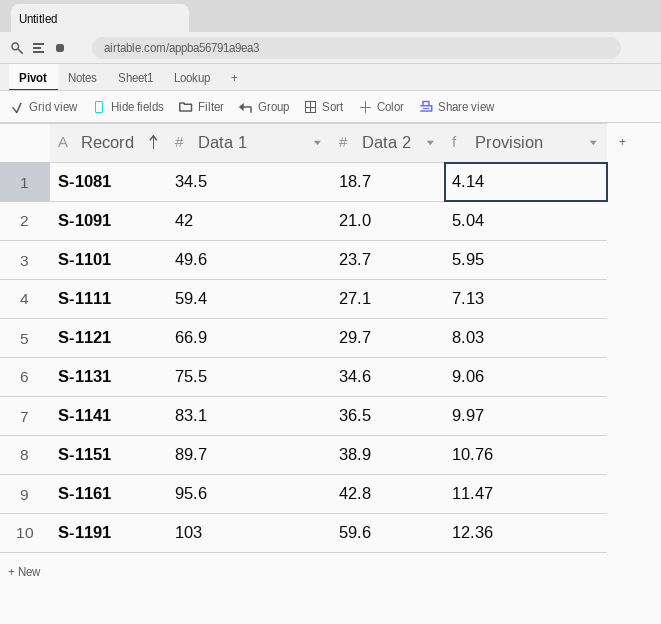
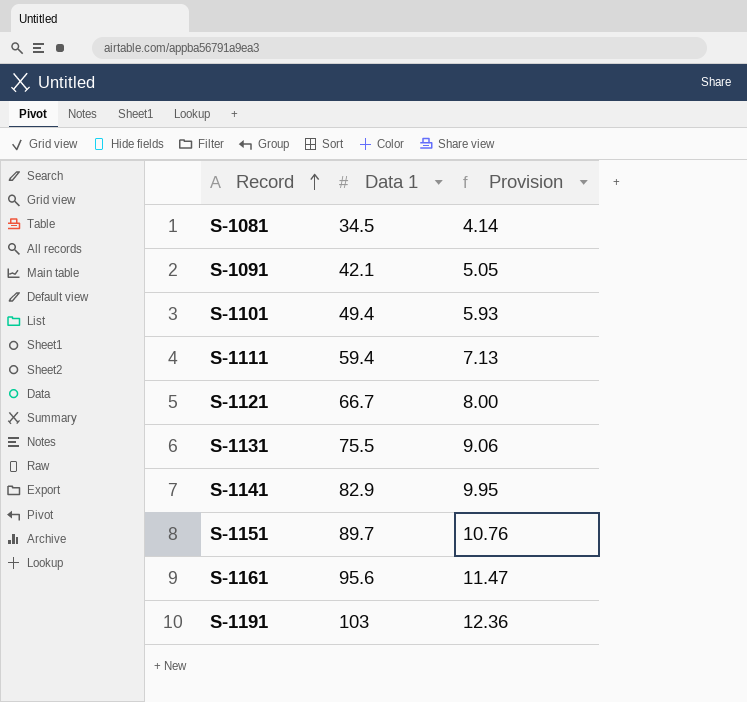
column Data 2 | position: 3 -> none
S-1091 | Data 1: 42 -> 42.1
S-1091 | Provision: 5.04 -> 5.05
S-1101 | Data 1: 49.6 -> 49.4
S-1101 | Provision: 5.95 -> 5.93
S-1121 | Data 1: 66.9 -> 66.7
S-1121 | Provision: 8.03 -> 8.00
S-1141 | Data 1: 83.1 -> 82.9
S-1141 | Provision: 9.97 -> 9.95

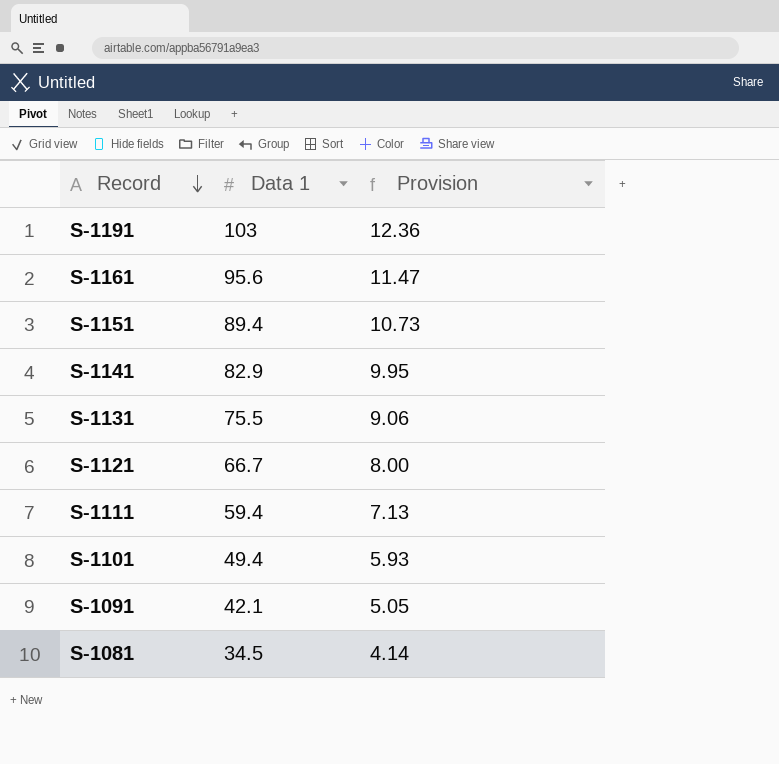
row order: Record ascending -> Record descending
S-1151 | Data 1: 89.7 -> 89.4
S-1151 | Provision: 10.76 -> 10.73

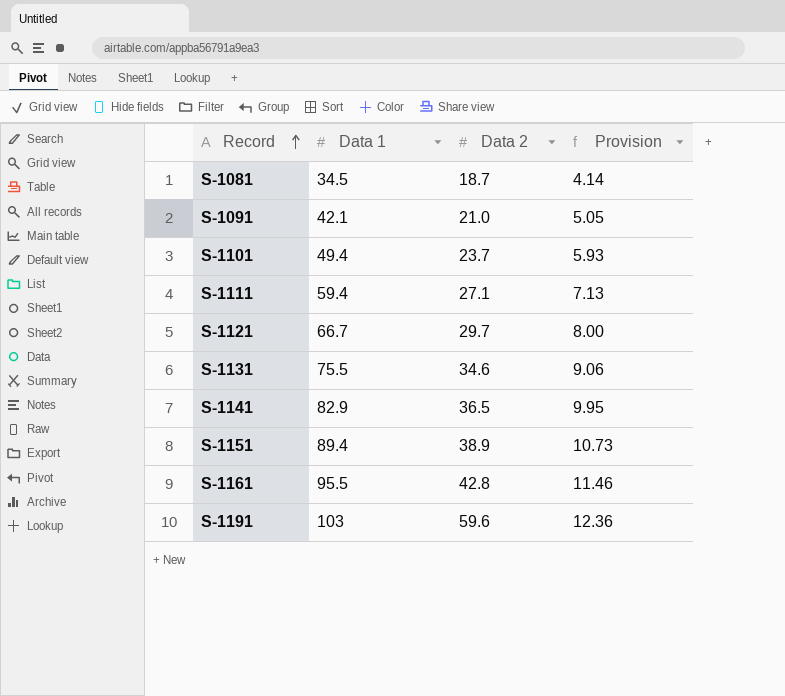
row order: Record descending -> Record ascending
column Data 2 | position: none -> 3
S-1161 | Data 1: 95.6 -> 95.5
S-1161 | Provision: 11.47 -> 11.46

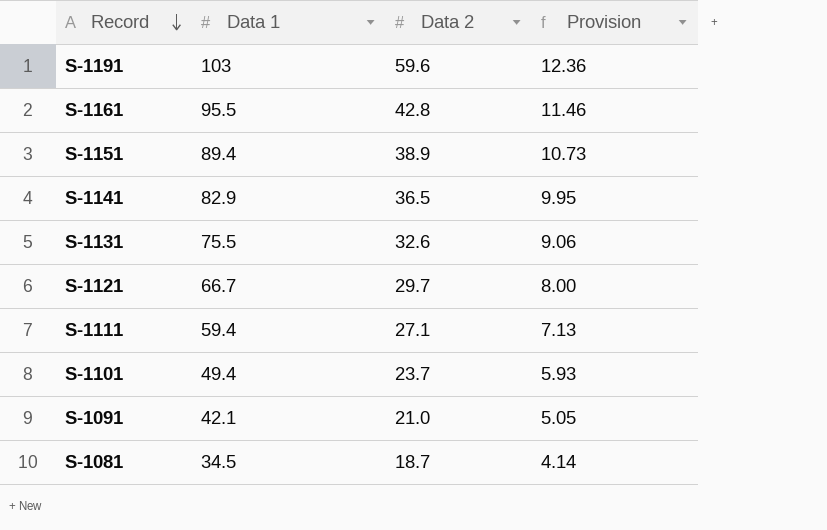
row order: Record ascending -> Record descending
S-1131 | Data 2: 34.6 -> 32.6

